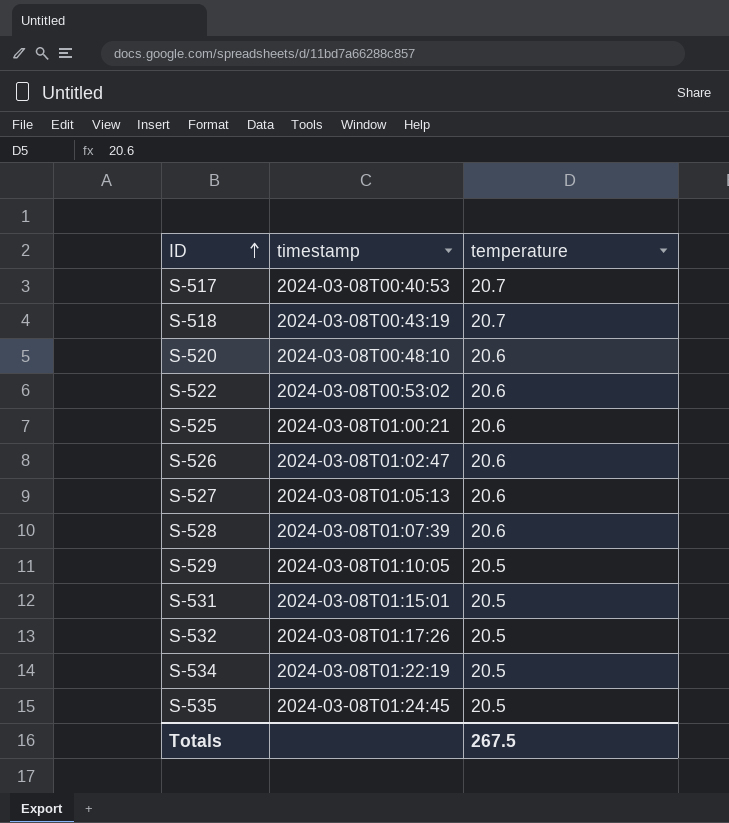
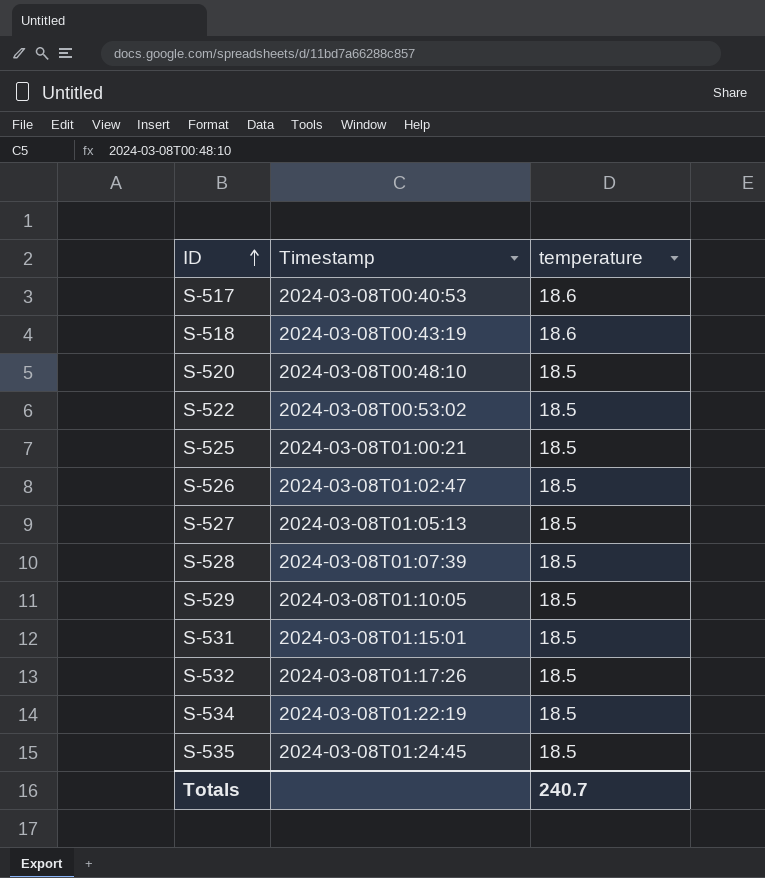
column name: timestamp -> Timestamp
S-517 | temperature: 20.7 -> 18.6
S-518 | temperature: 20.7 -> 18.6
S-520 | temperature: 20.6 -> 18.5
S-522 | temperature: 20.6 -> 18.5
S-525 | temperature: 20.6 -> 18.5
S-526 | temperature: 20.6 -> 18.5
S-527 | temperature: 20.6 -> 18.5
S-528 | temperature: 20.6 -> 18.5
S-529 | temperature: 20.5 -> 18.5
S-531 | temperature: 20.5 -> 18.5
S-532 | temperature: 20.5 -> 18.5
S-534 | temperature: 20.5 -> 18.5
S-535 | temperature: 20.5 -> 18.5
Totals | temperature: 267.5 -> 240.7

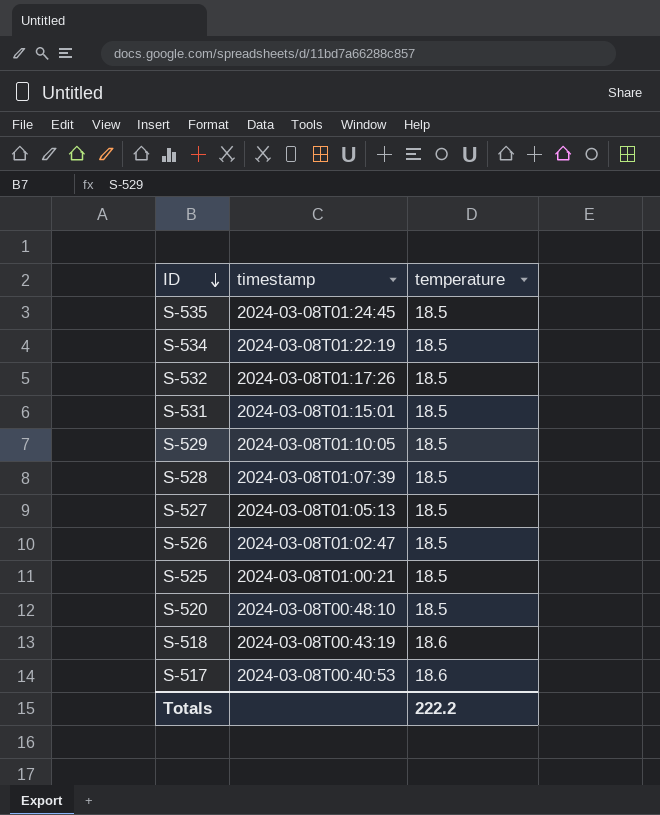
row order: ID ascending -> ID descending
column name: Timestamp -> timestamp
row S-522: 2024-03-08T00:53:02 | 18.5 -> none
Totals | temperature: 240.7 -> 222.2

